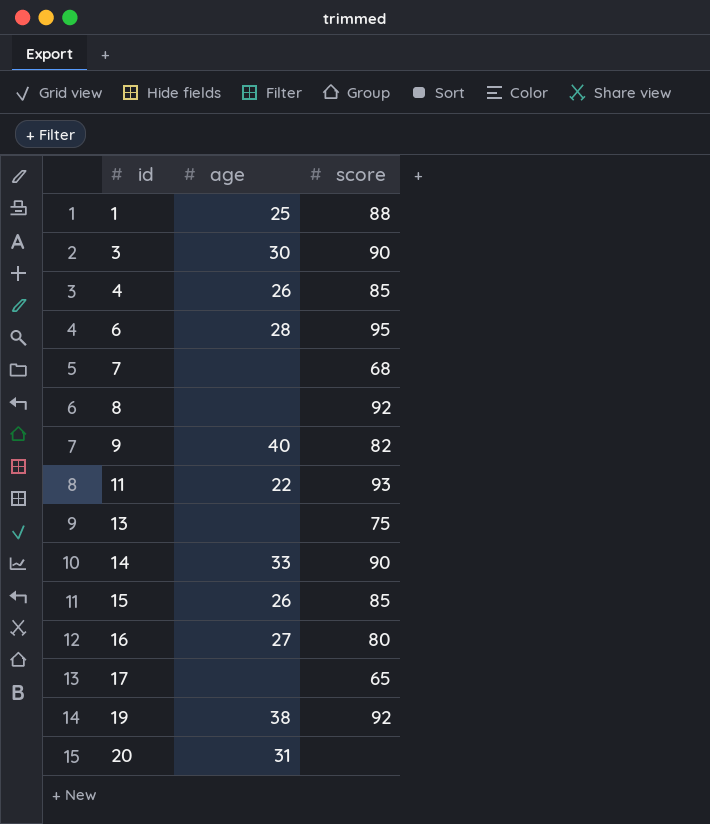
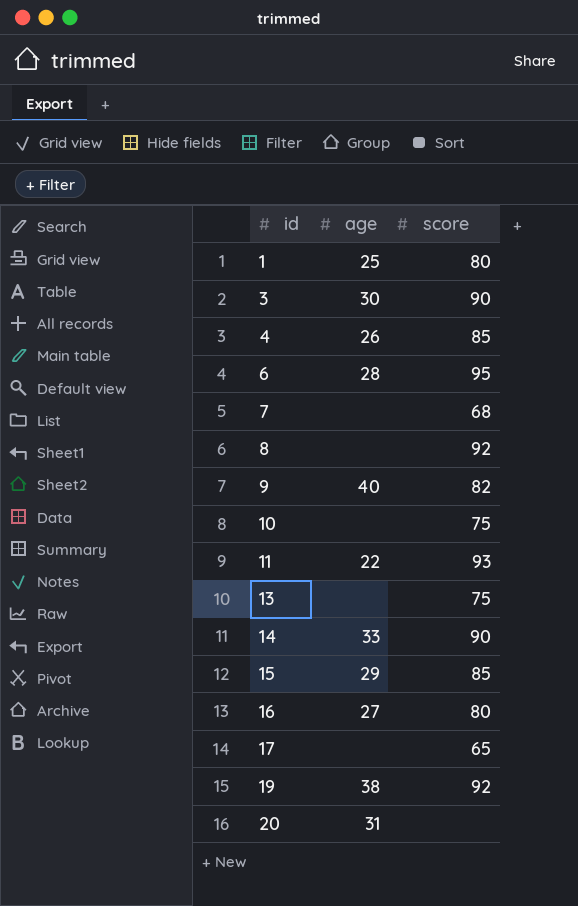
1 | score: 88 -> 80
row 10: none -> none | 75
15 | age: 26 -> 29

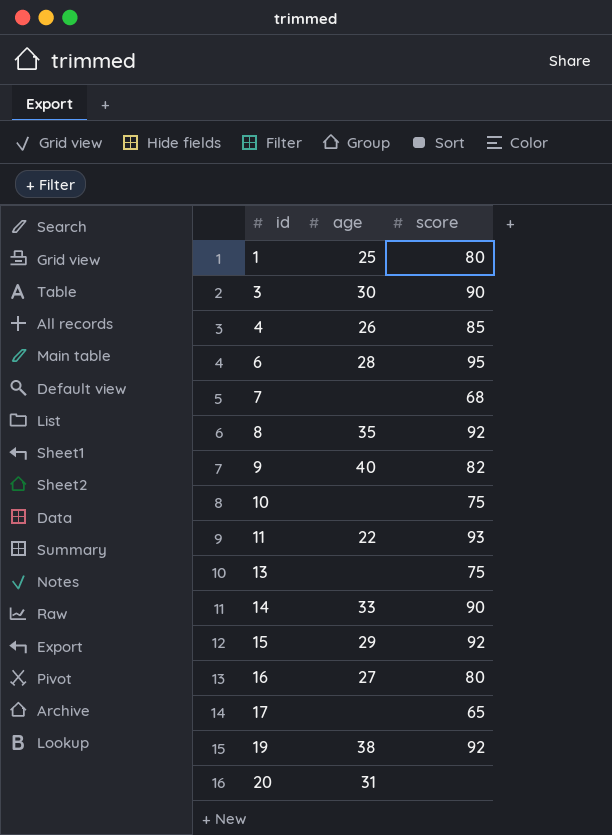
8 | age: none -> 35
15 | score: 85 -> 92

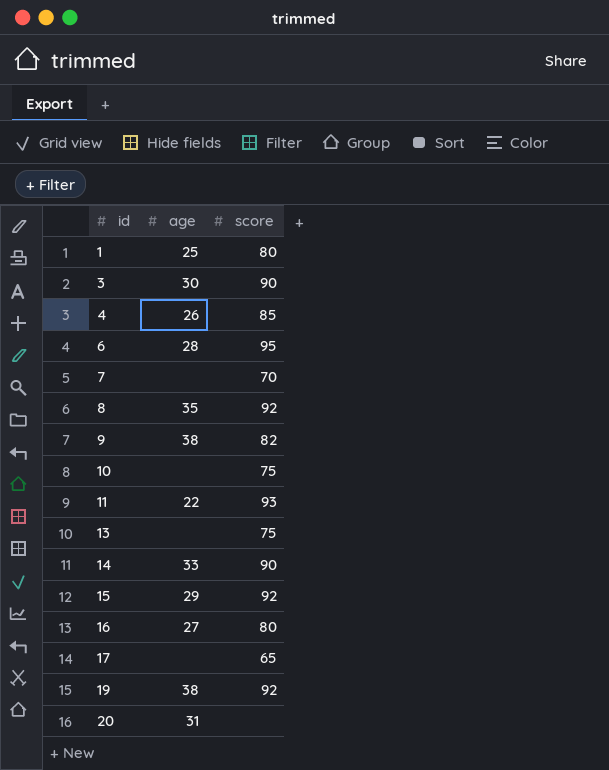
7 | score: 68 -> 70
9 | age: 40 -> 38

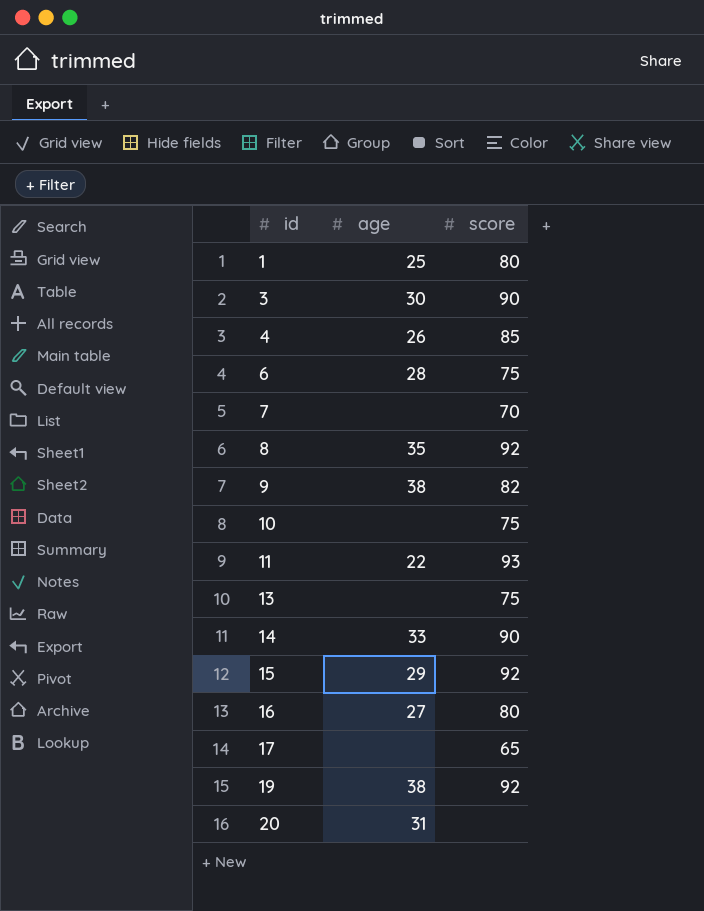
6 | score: 95 -> 75

